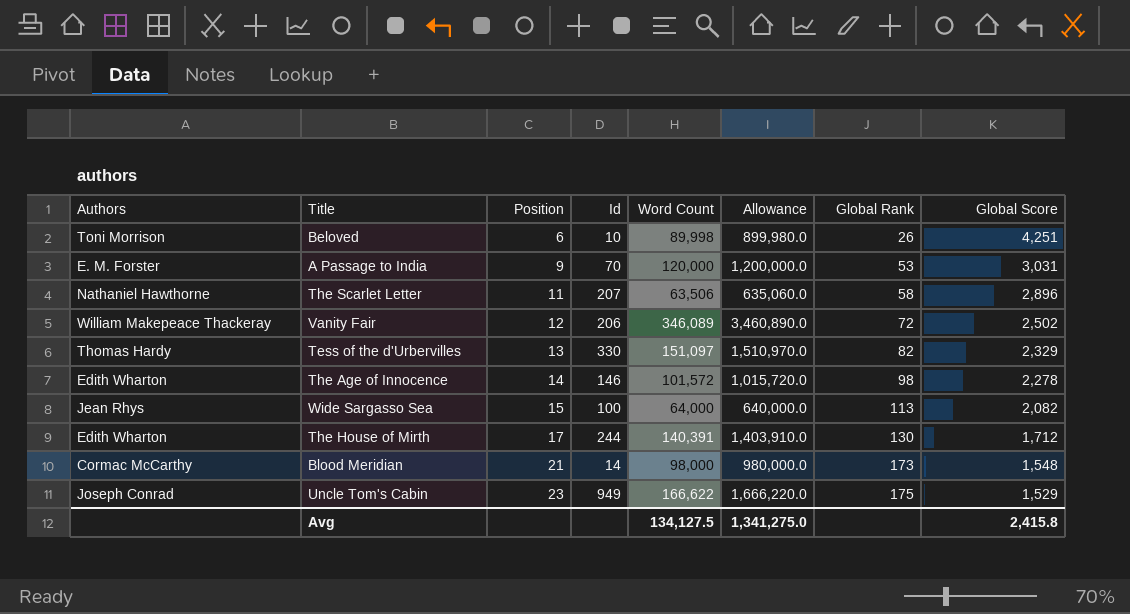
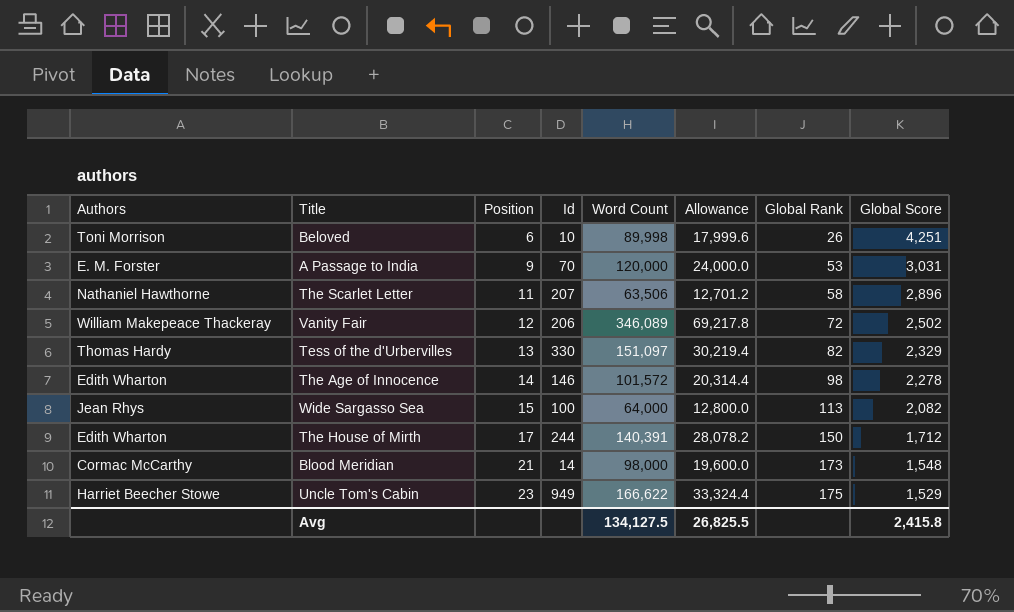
column Allowance | formula: [Word Count] * 10 -> [Word Count] * 0.2
The House of Mirth | Global Rank: 130 -> 150
Uncle Tom's Cabin | Authors: Joseph Conrad -> Harriet Beecher Stowe
Avg | Allowance: 1,341,275.0 -> 26,825.5

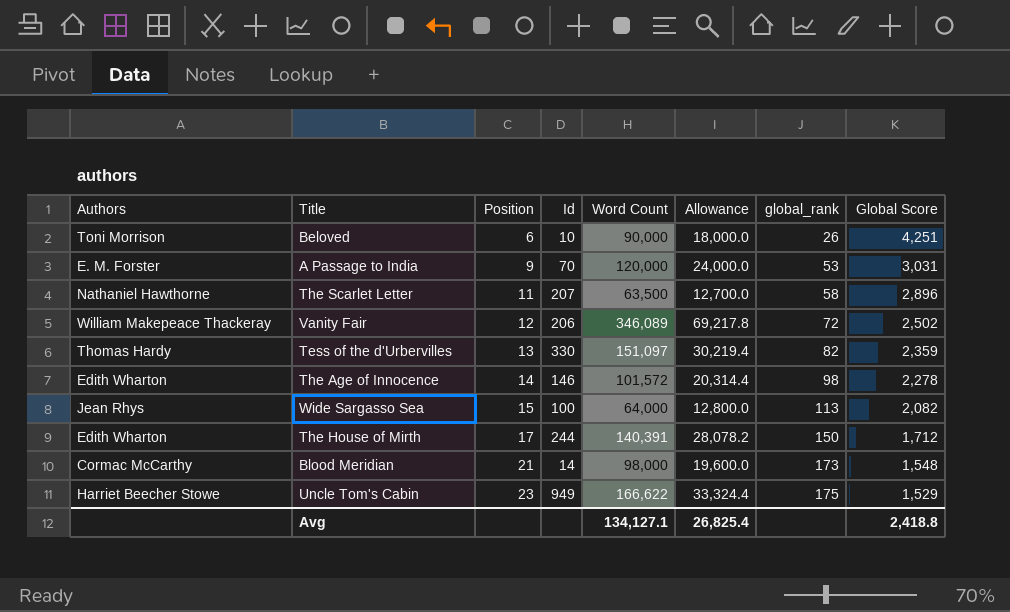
column name: Global Rank -> global_rank
Beloved | Word Count: 89,998 -> 90,000
Beloved | Allowance: 17,999.6 -> 18,000.0
The Scarlet Letter | Word Count: 63,506 -> 63,500
The Scarlet Letter | Allowance: 12,701.2 -> 12,700.0
Tess of the d'Urbervilles | Global Score: 2,329 -> 2,359
Avg | Word Count: 134,127.5 -> 134,127.1
Avg | Allowance: 26,825.5 -> 26,825.4
Avg | Global Score: 2,415.8 -> 2,418.8

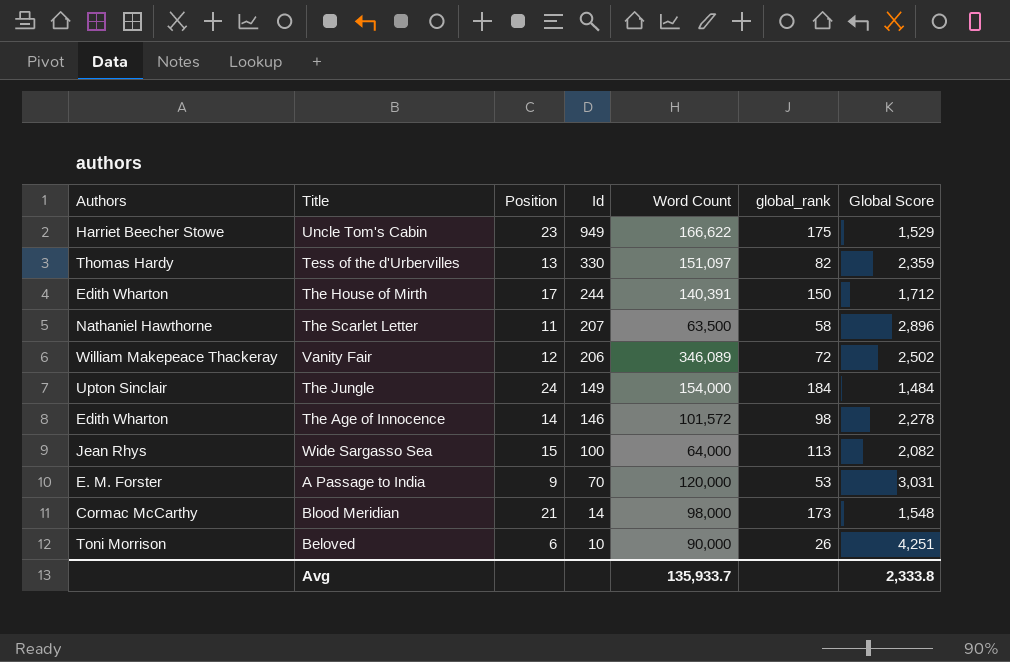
row order: Position ascending -> Id descending
column Allowance | formula: [Word Count] * 0.2 -> none
row The Jungle: none -> Upton Sinclair | 24 | 149 | 154,000 | 184 | 1,484
Avg | Word Count: 134,127.1 -> 135,933.7
Avg | Global Score: 2,418.8 -> 2,333.8

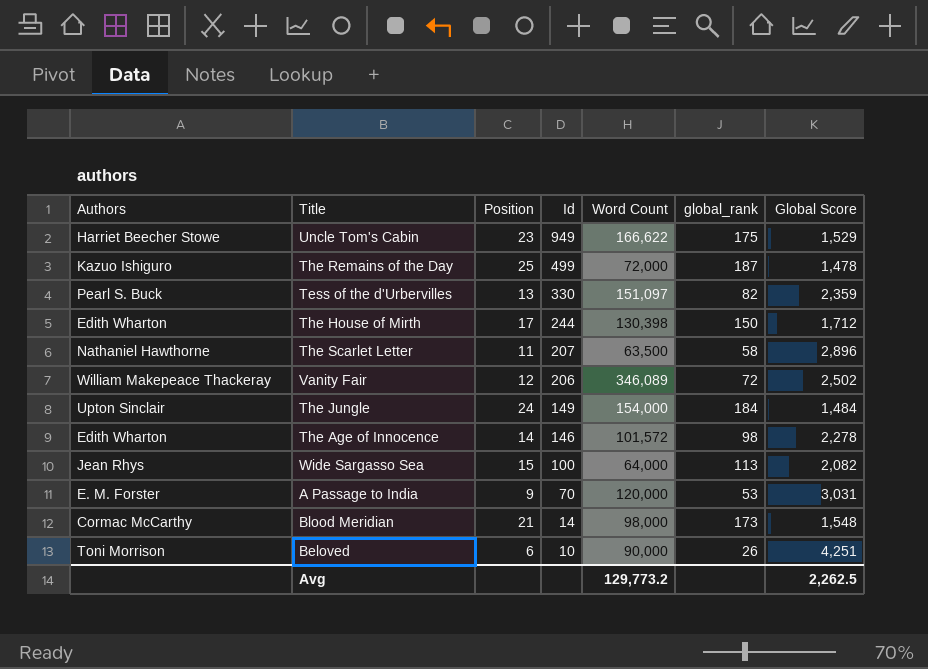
row The Remains of the Day: none -> Kazuo Ishiguro | 25 | 499 | 72,000 | 187 | 1,478
Tess of the d'Urbervilles | Authors: Thomas Hardy -> Pearl S. Buck
The House of Mirth | Word Count: 140,391 -> 130,398
Avg | Word Count: 135,933.7 -> 129,773.2
Avg | Global Score: 2,333.8 -> 2,262.5

